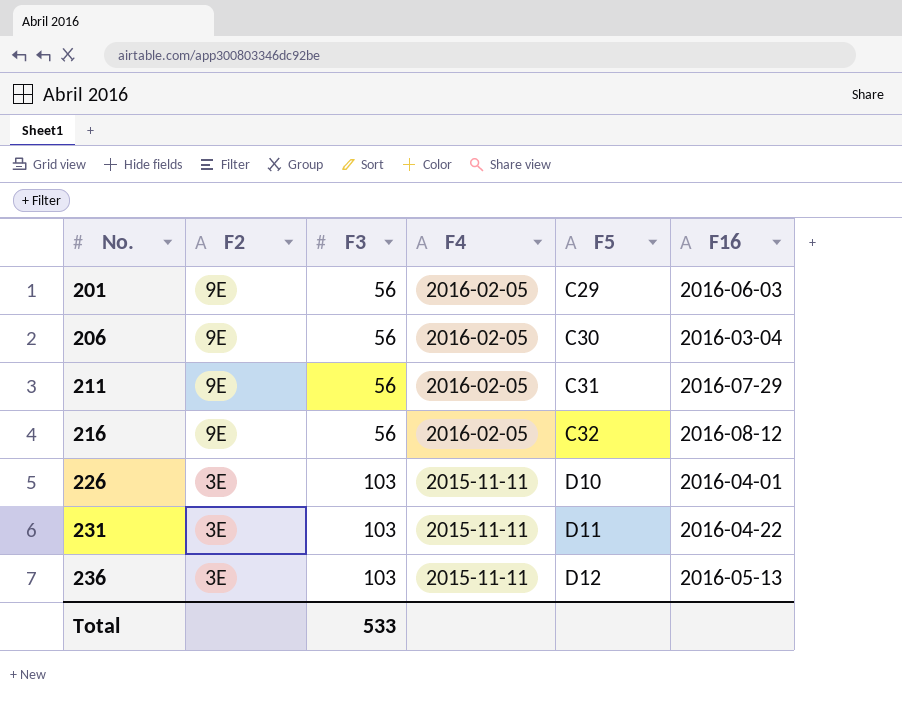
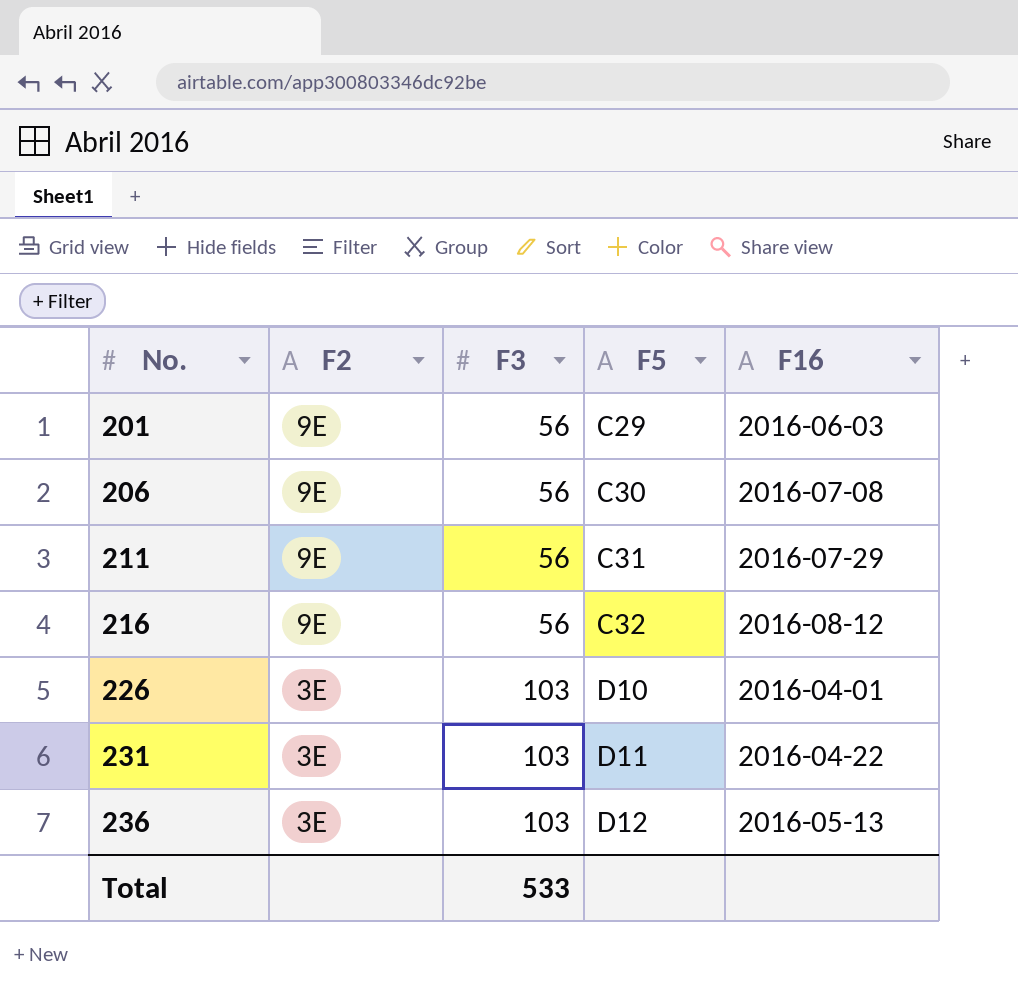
column F4 | position: 4 -> none
206 | F16: 2016-03-04 -> 2016-07-08

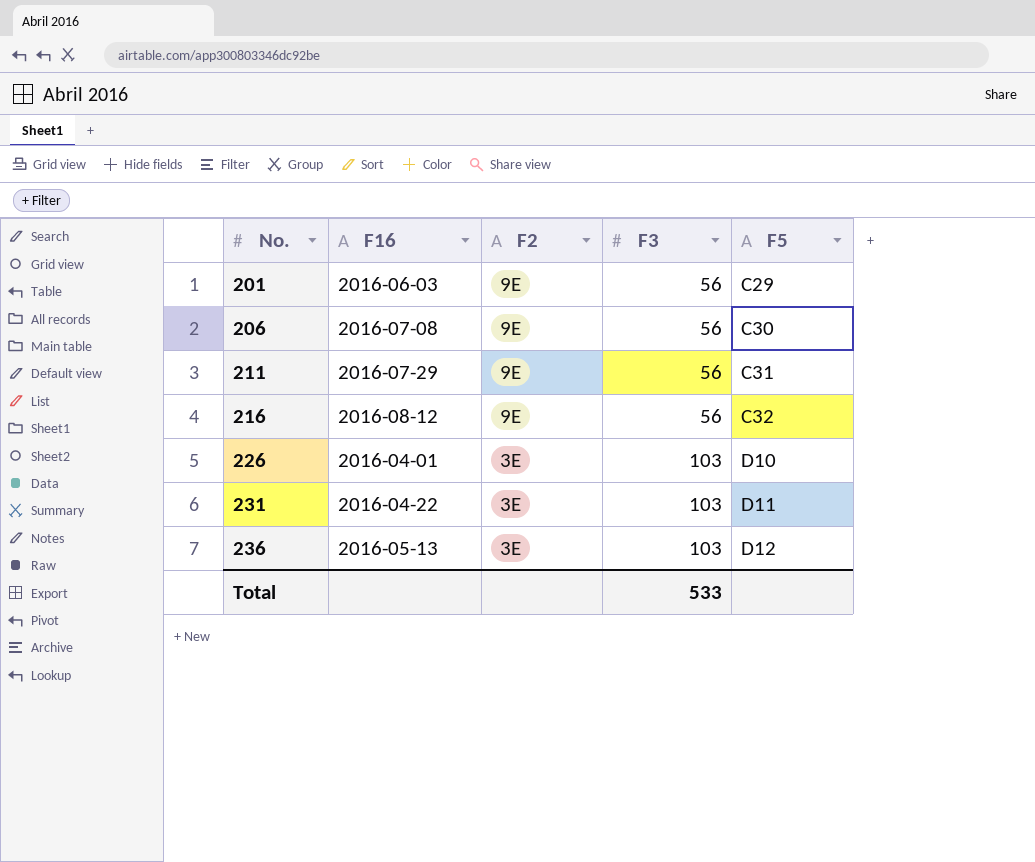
column F16 | position: 5 -> 2

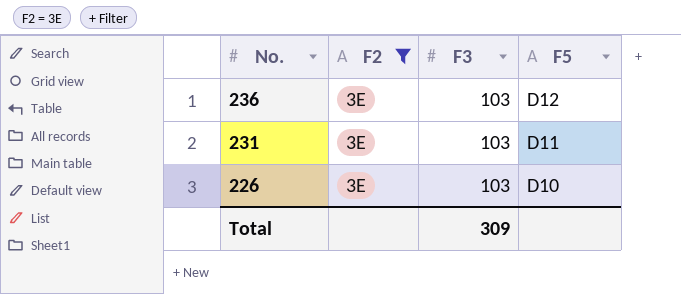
filter: none -> F2 = 3E
row order: No. ascending -> No. descending
column F16 | position: 2 -> none
Total | F3: 533 -> 309

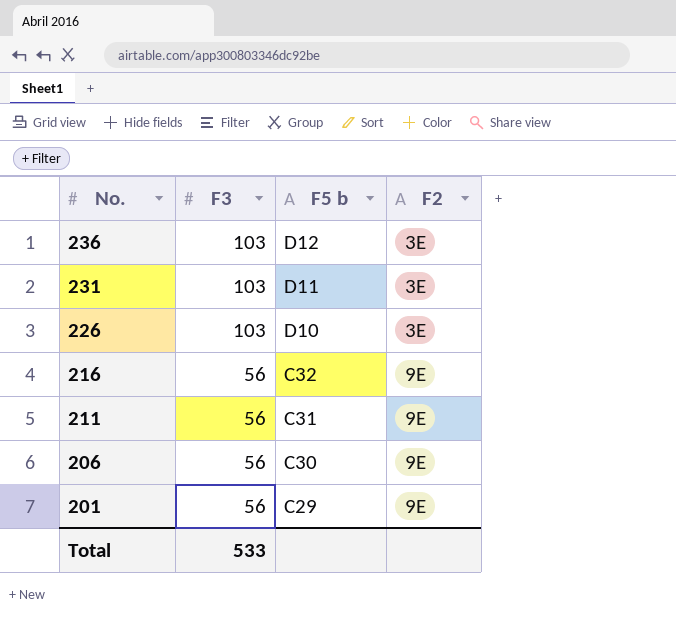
filter: F2 = 3E -> none
column name: F5 -> F5 b
column F2 | position: 2 -> 4
Total | F3: 309 -> 533

